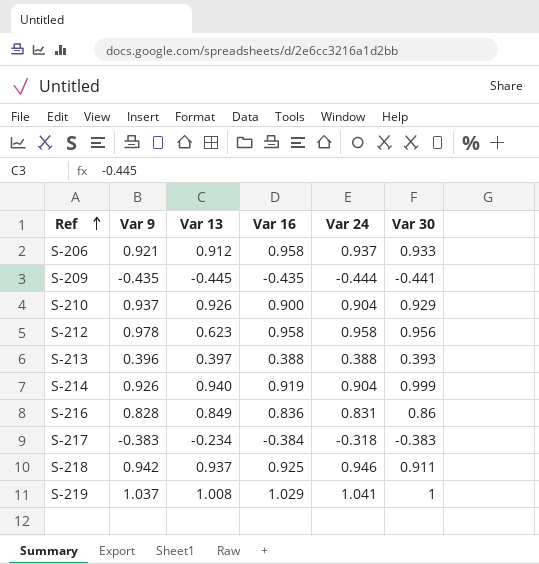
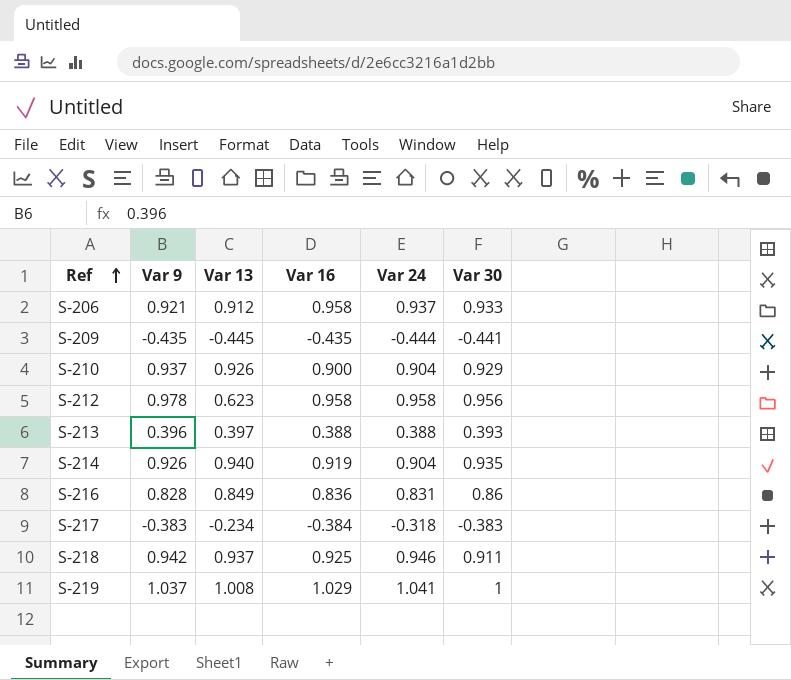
S-214 | Var 30: 0.999 -> 0.935

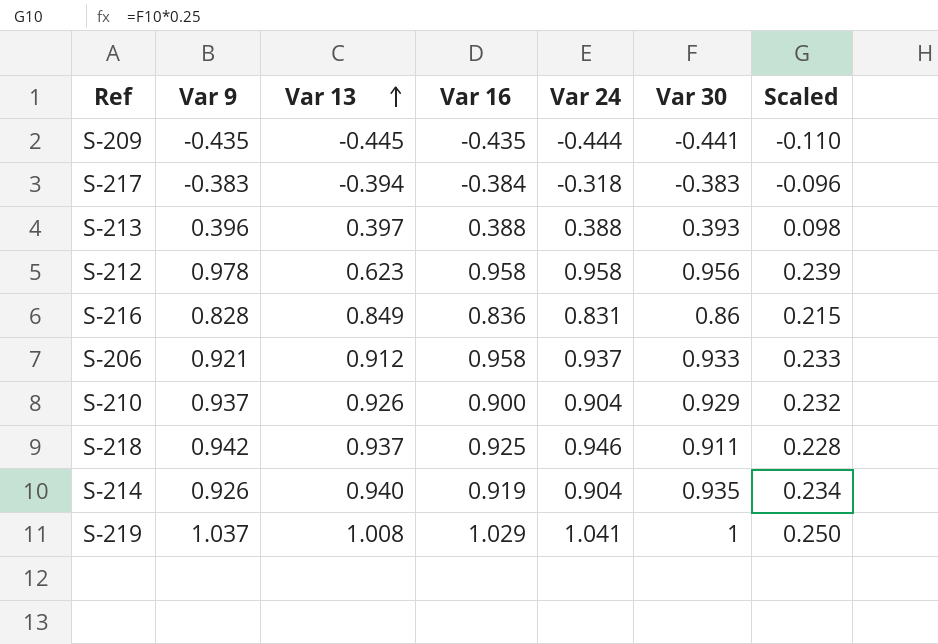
row order: Ref ascending -> Var 13 ascending
column Scaled | formula: none -> [Var 30] * 0.25
S-217 | Var 13: -0.234 -> -0.394

